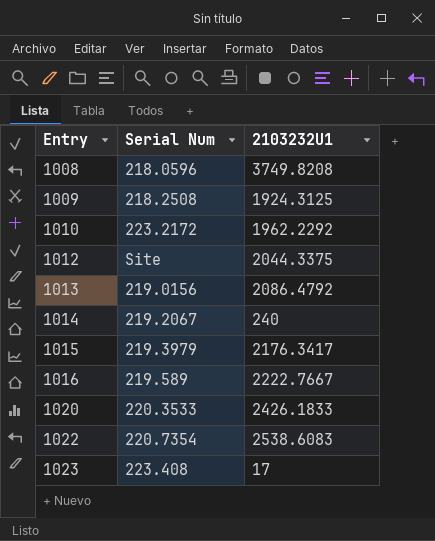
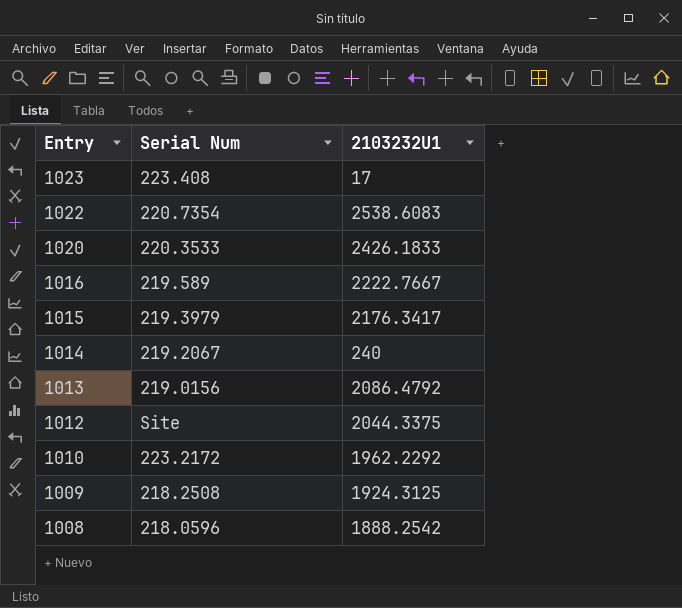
row order: Entry ascending -> Entry descending
1008 | 2103232U1: 3749.8208 -> 1888.2542

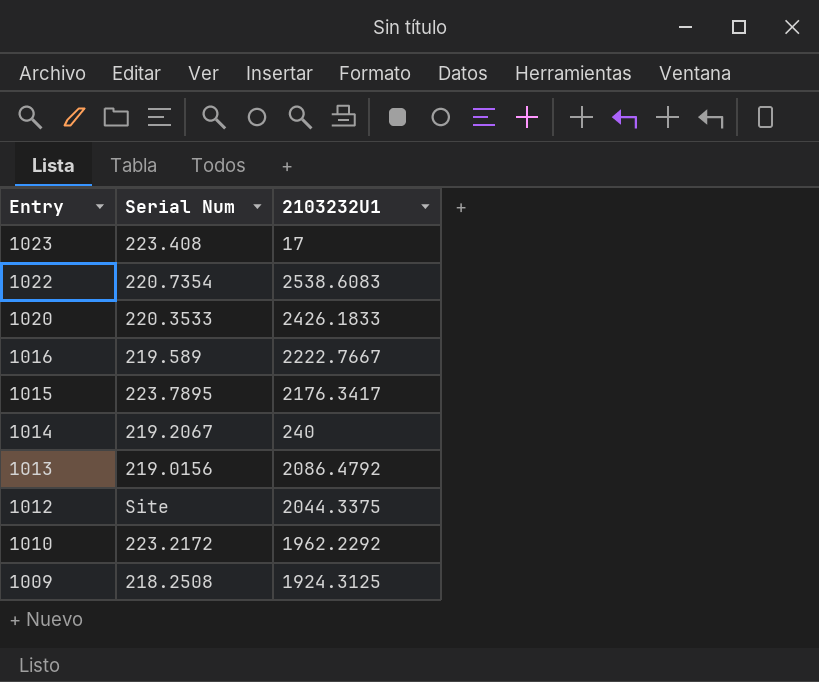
row 1008: 218.0596 | 1888.2542 -> none
1015 | Serial Num: 219.3979 -> 223.7895

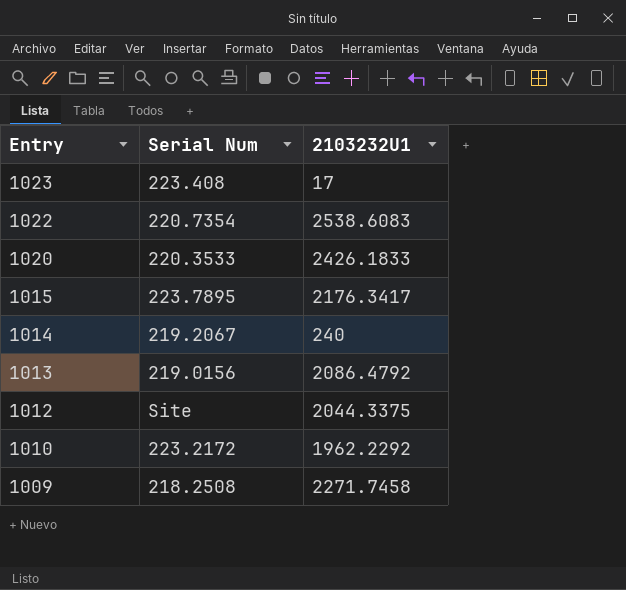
row 1016: 219.589 | 2222.7667 -> none
1009 | 2103232U1: 1924.3125 -> 2271.7458

